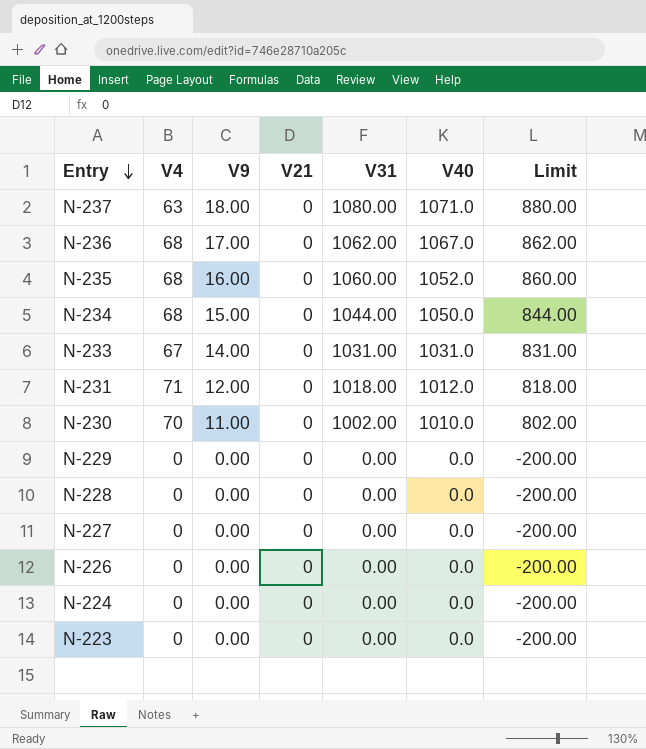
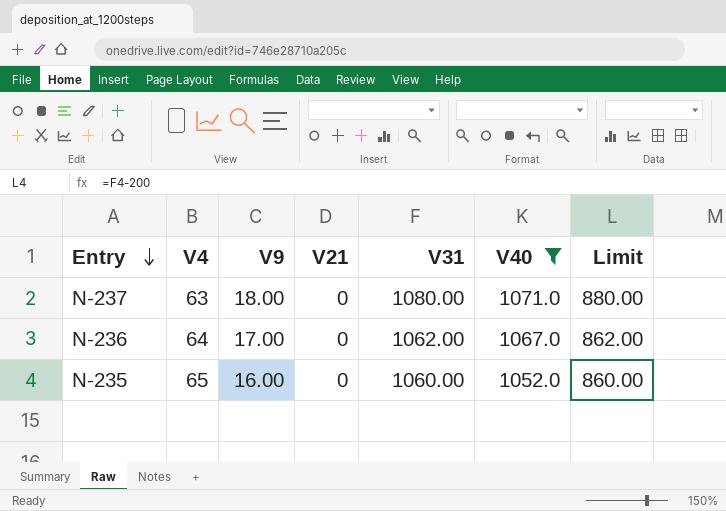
filter: none -> V40 >= 1052.0
N-236 | V4: 68 -> 64
N-235 | V4: 68 -> 65

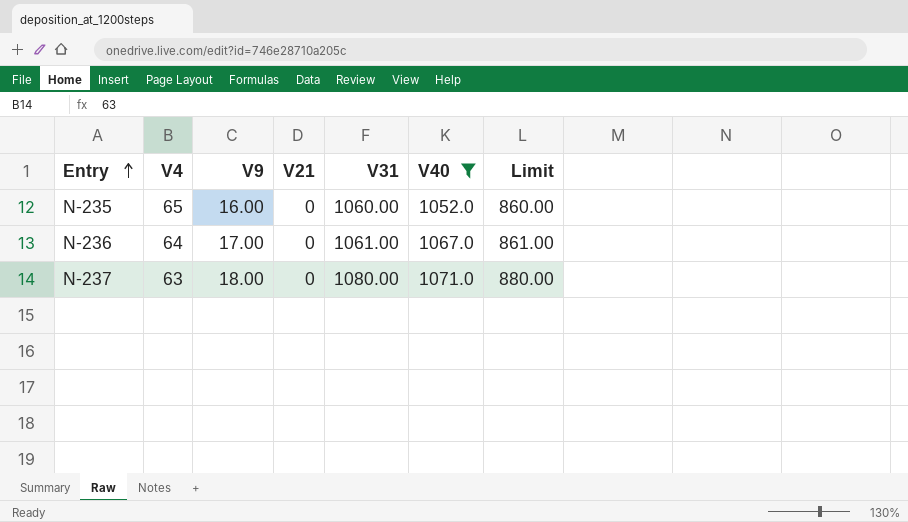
row order: Entry descending -> Entry ascending
N-236 | V31: 1062.00 -> 1061.00
N-236 | Limit: 862.00 -> 861.00

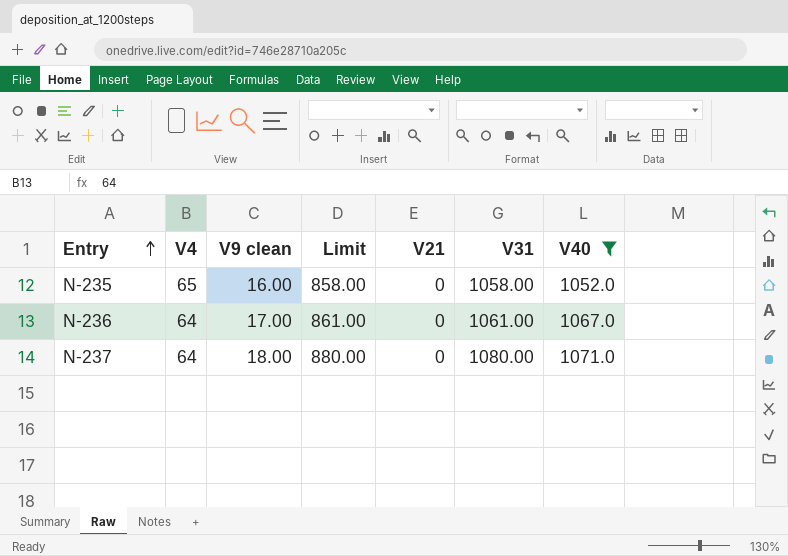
column name: V9 -> V9 clean
column Limit | position: 7 -> 4
N-235 | Limit: 860.00 -> 858.00
N-235 | V31: 1060.00 -> 1058.00
N-237 | V4: 63 -> 64

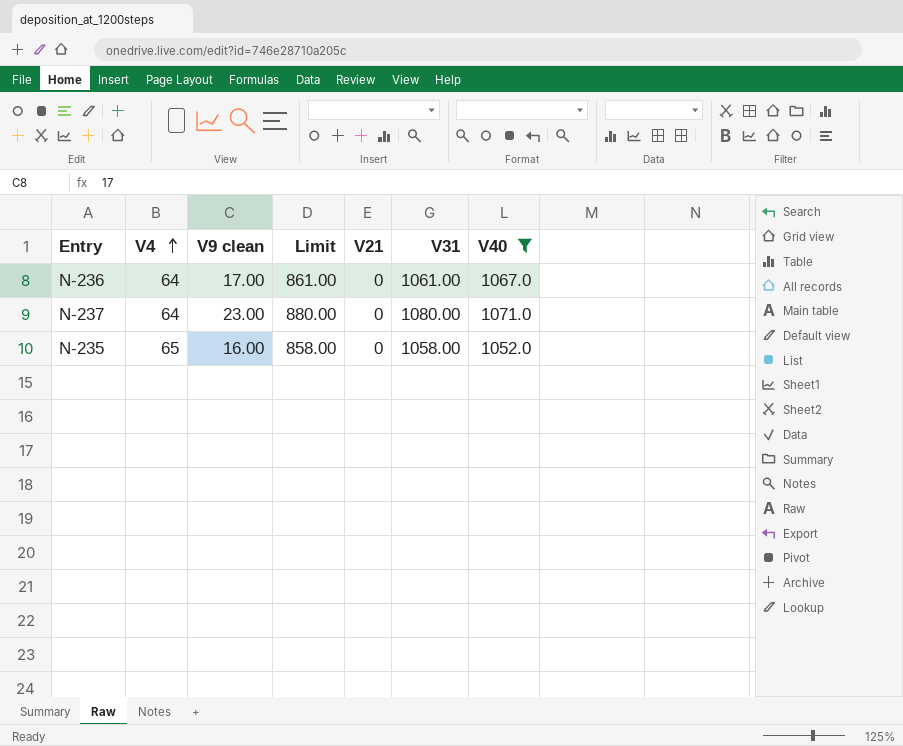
row order: Entry ascending -> V4 ascending
N-237 | V9 clean: 18.00 -> 23.00

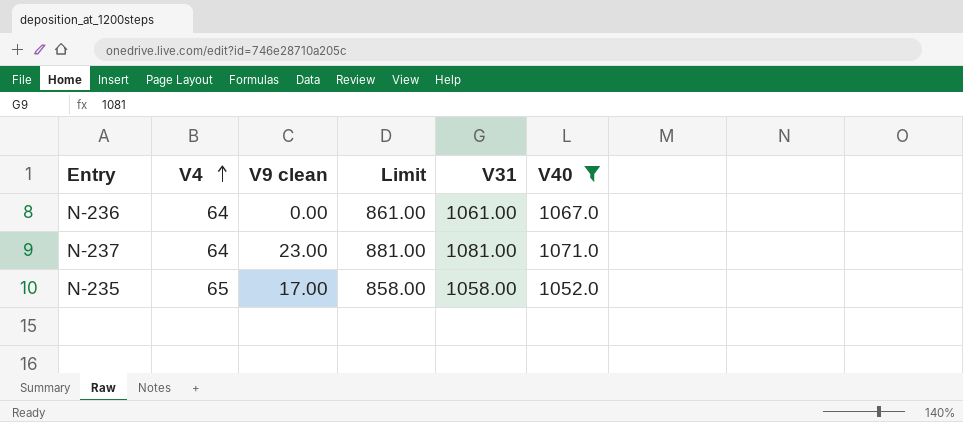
column V21 | position: 5 -> none
N-236 | V9 clean: 17.00 -> 0.00
N-237 | Limit: 880.00 -> 881.00
N-237 | V31: 1080.00 -> 1081.00
N-235 | V9 clean: 16.00 -> 17.00

